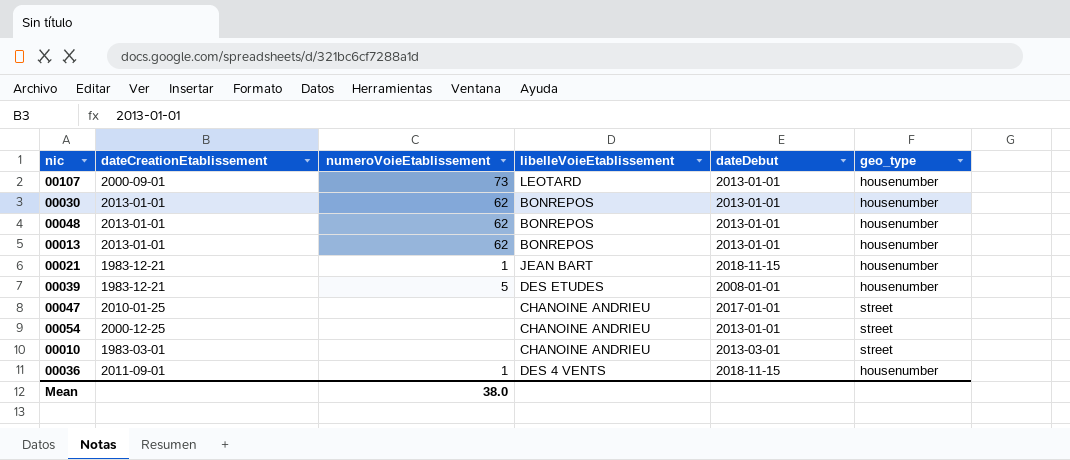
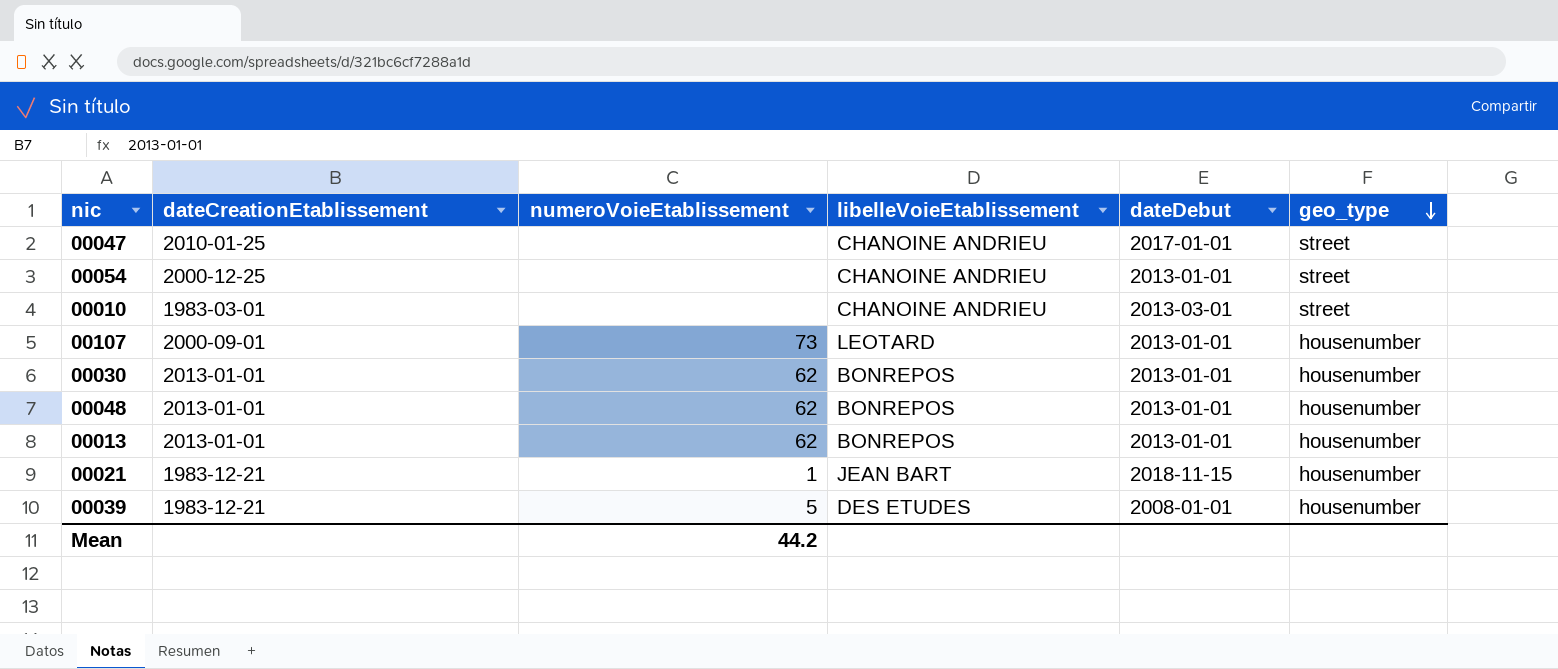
row order: none -> geo_type descending
row 00036: 2011-09-01 | 1 | DES 4 VENTS | 2018-11-15 | housenumber -> none
Mean | numeroVoieEtablissement: 38.0 -> 44.2

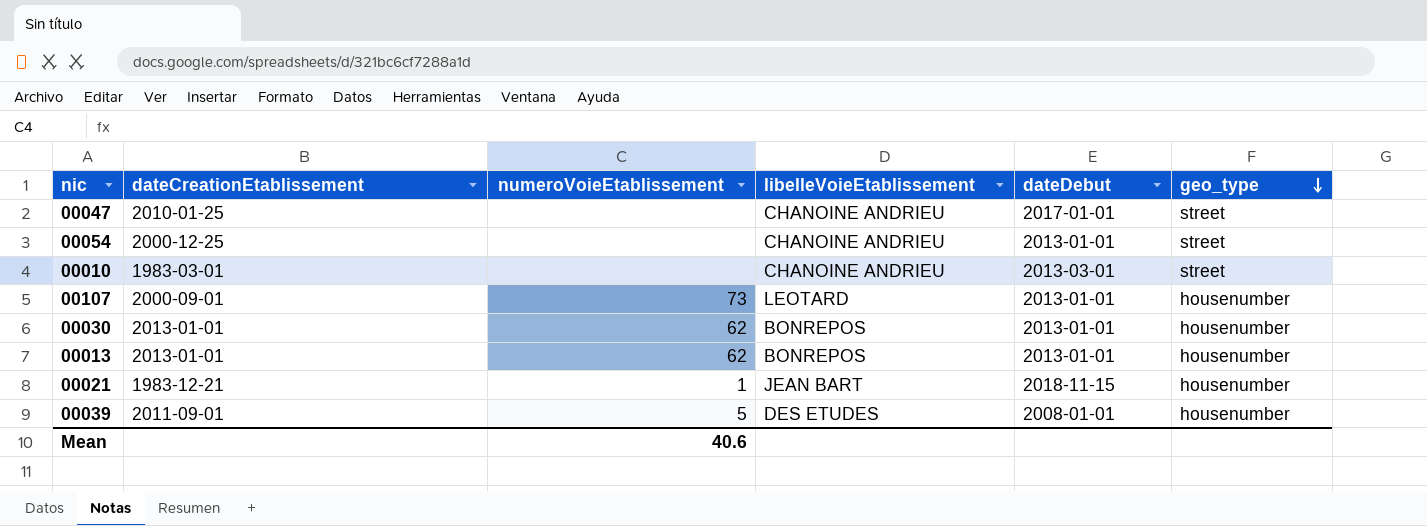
row 00048: 2013-01-01 | 62 | BONREPOS | 2013-01-01 | housenumber -> none
00039 | dateCreationEtablissement: 1983-12-21 -> 2011-09-01
Mean | numeroVoieEtablissement: 44.2 -> 40.6

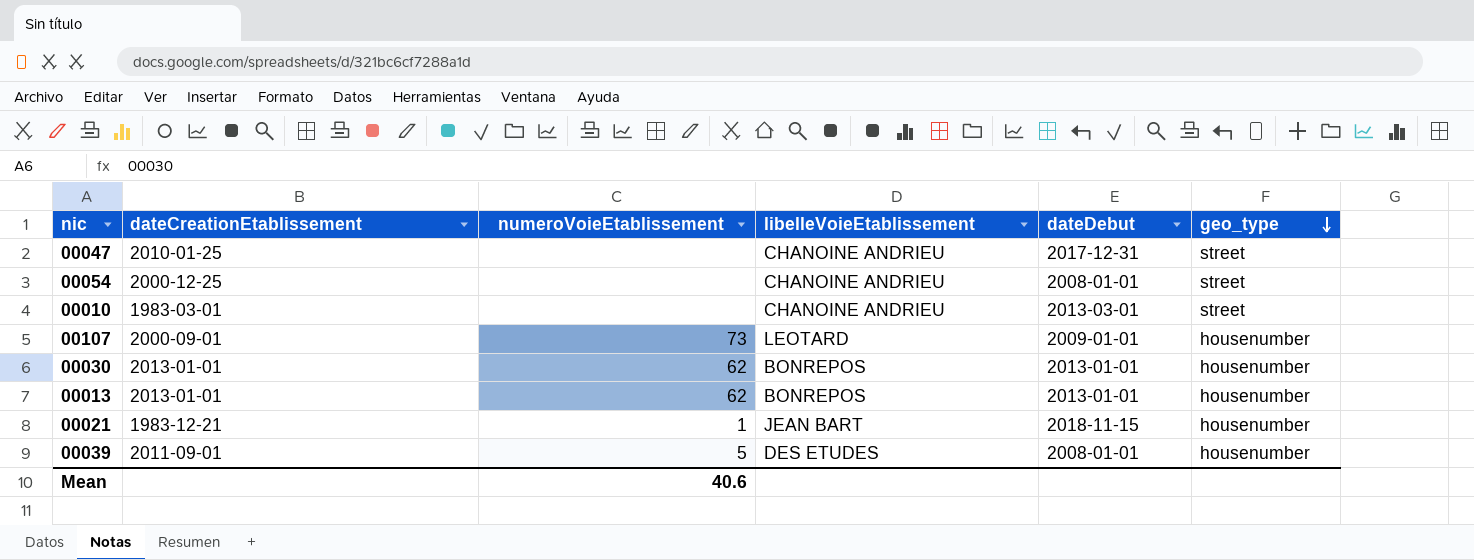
00047 | dateDebut: 2017-01-01 -> 2017-12-31
00054 | dateDebut: 2013-01-01 -> 2008-01-01
00107 | dateDebut: 2013-01-01 -> 2009-01-01

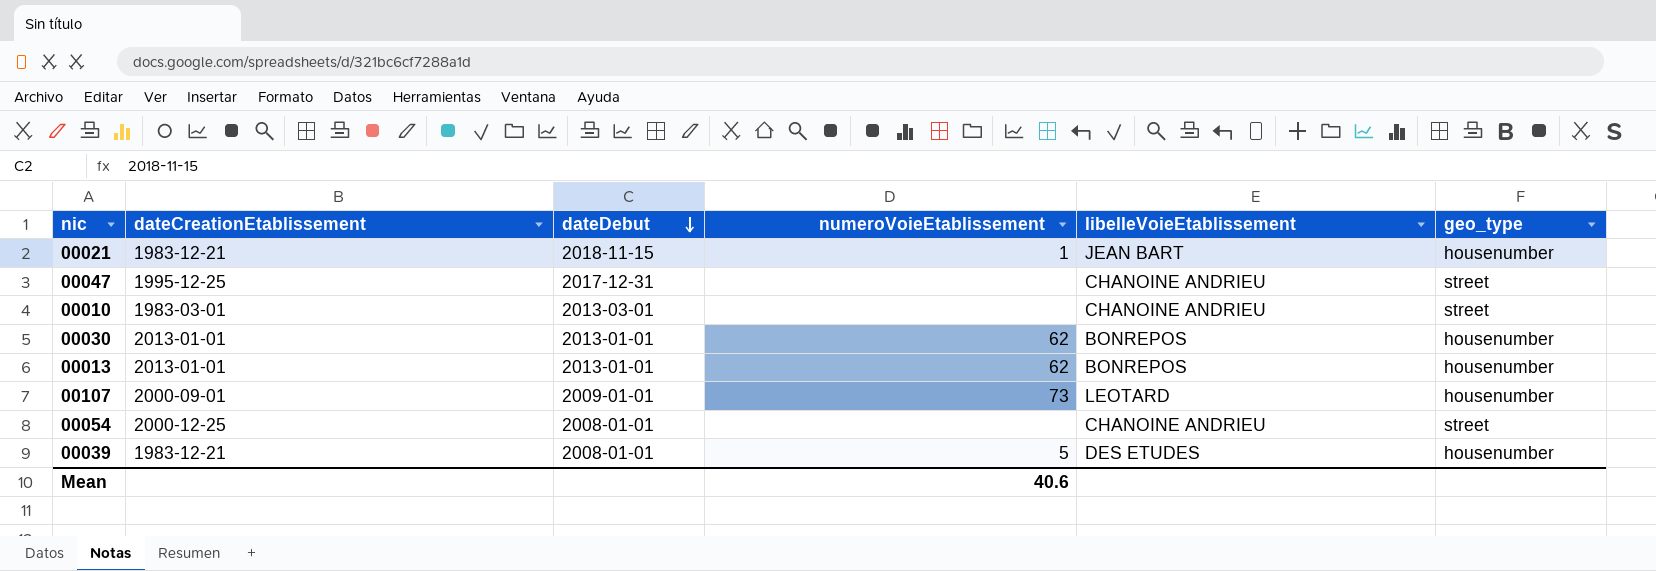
row order: geo_type descending -> dateDebut descending
column dateDebut | position: 5 -> 3
00047 | dateCreationEtablissement: 2010-01-25 -> 1995-12-25
00039 | dateCreationEtablissement: 2011-09-01 -> 1983-12-21

